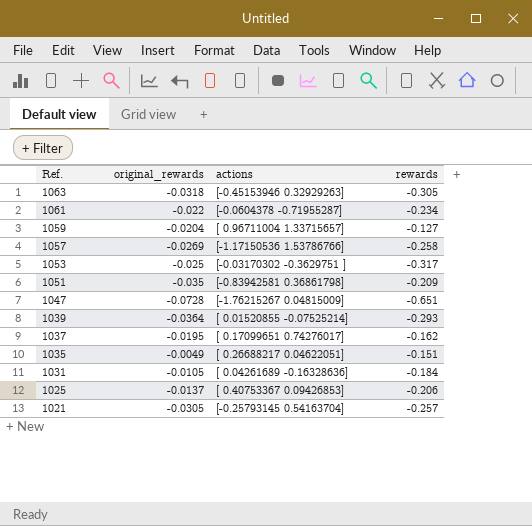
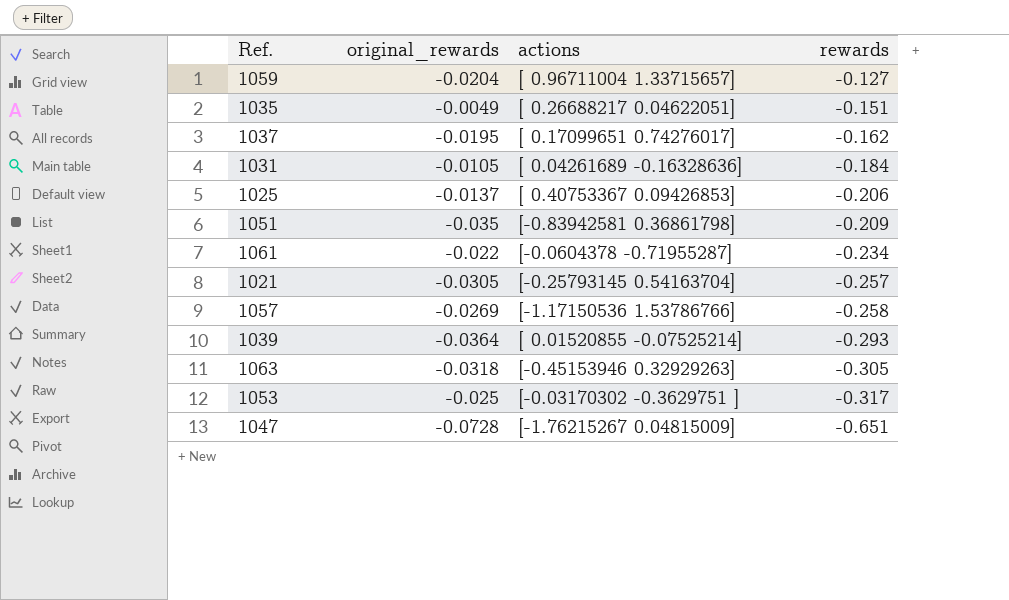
row order: Ref. descending -> rewards descending

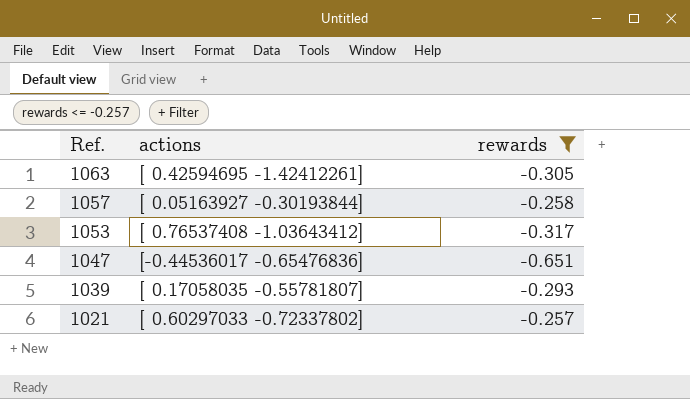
filter: none -> rewards <= -0.257
row order: rewards descending -> Ref. descending
column original_rewards | position: 2 -> none
1063 | actions: [-0.45153946 0.32929263] -> [ 0.42594695 -1.42412261]
1057 | actions: [-1.17150536 1.53786766] -> [ 0.05163927 -0.30193844]
1053 | actions: [-0.03170302 -0.3629751 ] -> [ 0.76537408 -1.03643412]
1047 | actions: [-1.76215267 0.04815009] -> [-0.44536017 -0.65476836]
1039 | actions: [ 0.01520855 -0.07525214] -> [ 0.17058035 -0.55781807]
1021 | actions: [-0.25793145 0.54163704] -> [ 0.60297033 -0.72337802]

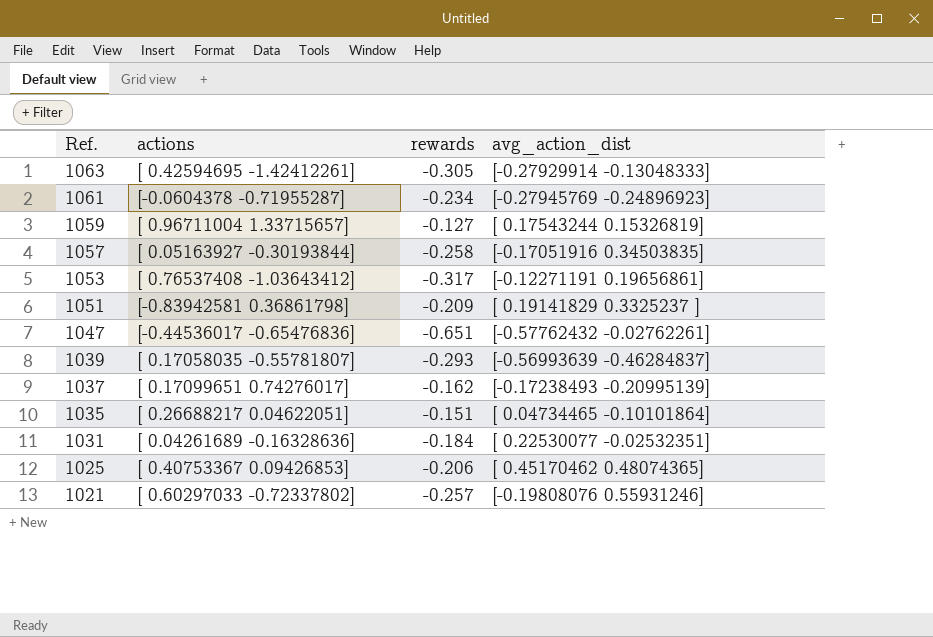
filter: rewards <= -0.257 -> none
column avg_action_dist | position: none -> 4

